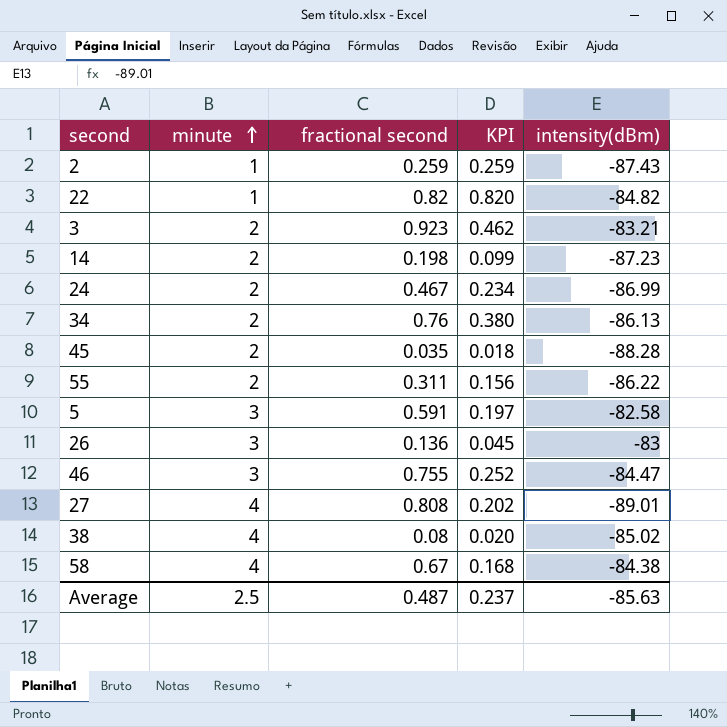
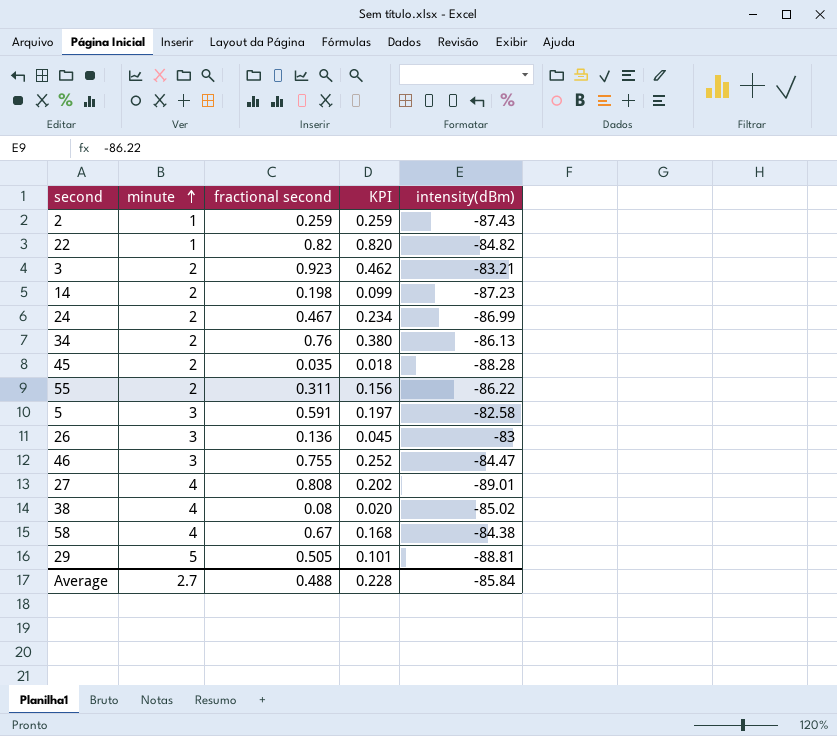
row 29: none -> 5 | 0.505 | 0.101 | -88.81
Average | minute: 2.5 -> 2.7
Average | fractional second: 0.487 -> 0.488
Average | KPI: 0.237 -> 0.228
Average | intensity(dBm): -85.63 -> -85.84

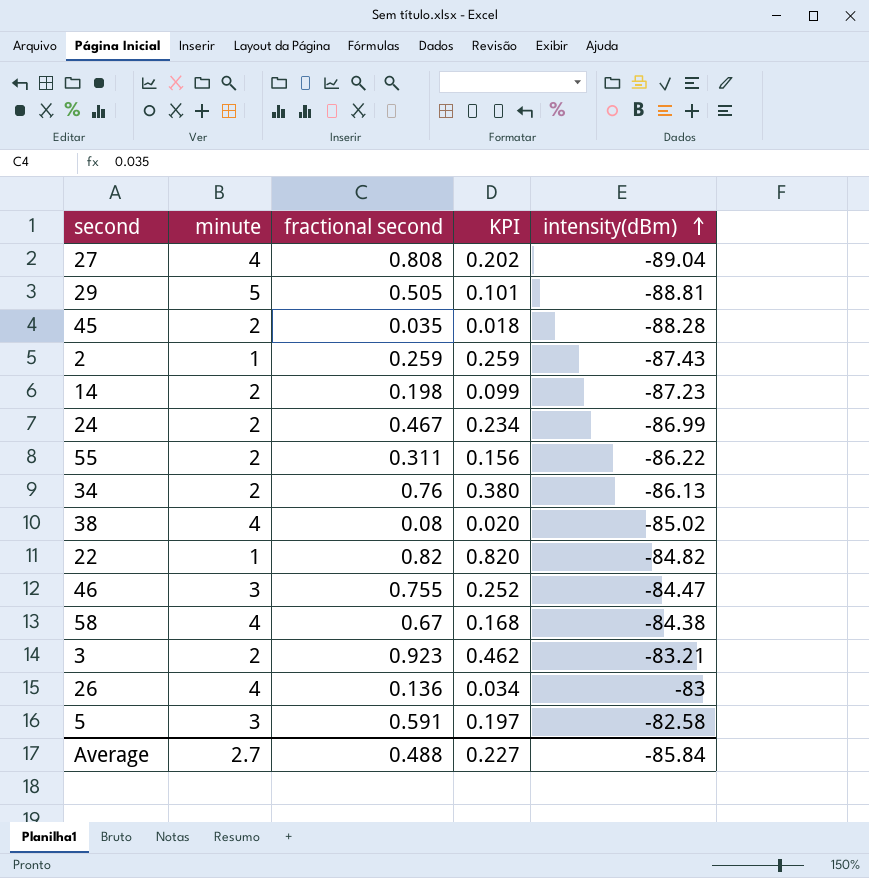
row order: minute ascending -> intensity(dBm) ascending
27 | intensity(dBm): -89.01 -> -89.04
26 | minute: 3 -> 4
26 | KPI: 0.045 -> 0.034
Average | KPI: 0.228 -> 0.227

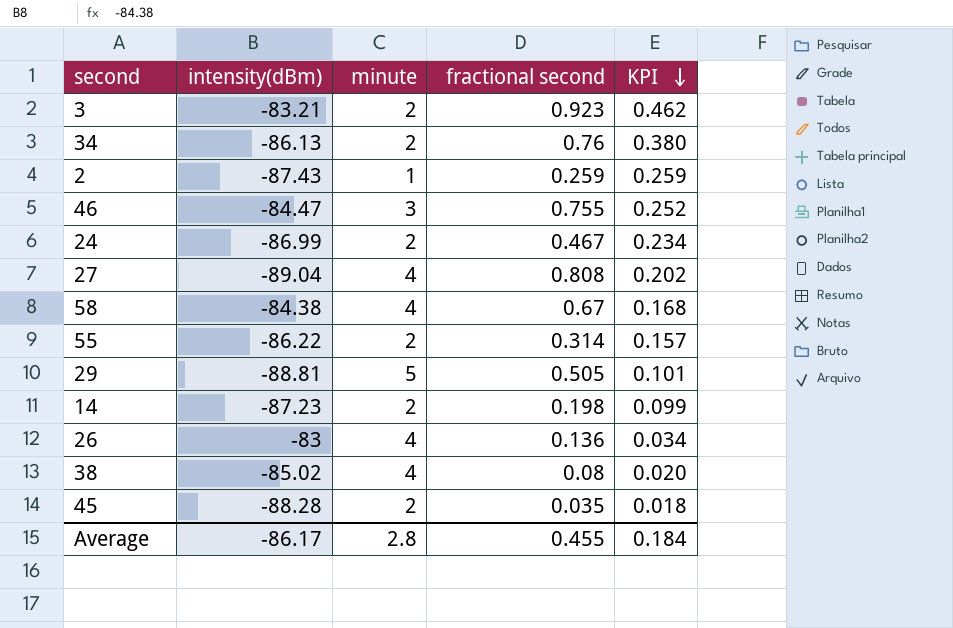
row order: intensity(dBm) ascending -> KPI descending
column intensity(dBm) | position: 5 -> 2
row 22: 1 | 0.82 | 0.820 | -84.82 -> none
row 5: 3 | 0.591 | 0.197 | -82.58 -> none
55 | fractional second: 0.311 -> 0.314
55 | KPI: 0.156 -> 0.157
Average | intensity(dBm): -85.84 -> -86.17
Average | minute: 2.7 -> 2.8
Average | fractional second: 0.488 -> 0.455
Average | KPI: 0.227 -> 0.184

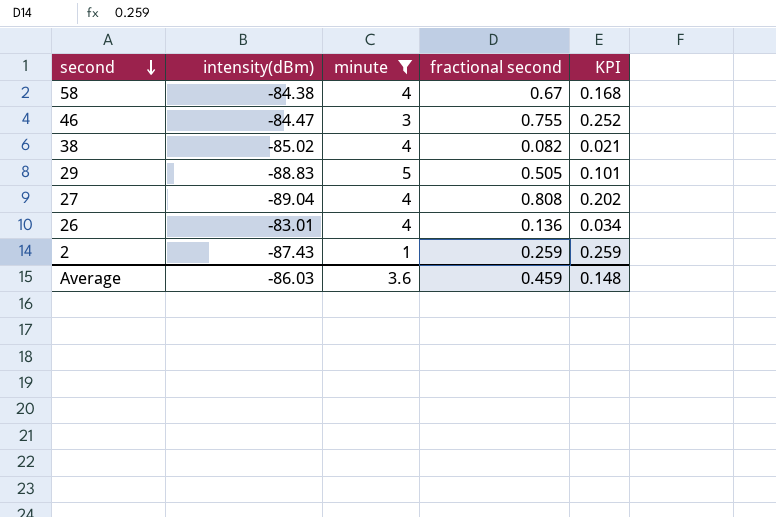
filter: none -> minute != 2
row order: KPI descending -> second descending
38 | fractional second: 0.08 -> 0.082
38 | KPI: 0.020 -> 0.021
29 | intensity(dBm): -88.81 -> -88.83
26 | intensity(dBm): -83 -> -83.01
Average | intensity(dBm): -86.17 -> -86.03
Average | minute: 2.8 -> 3.6
Average | fractional second: 0.455 -> 0.459
Average | KPI: 0.184 -> 0.148

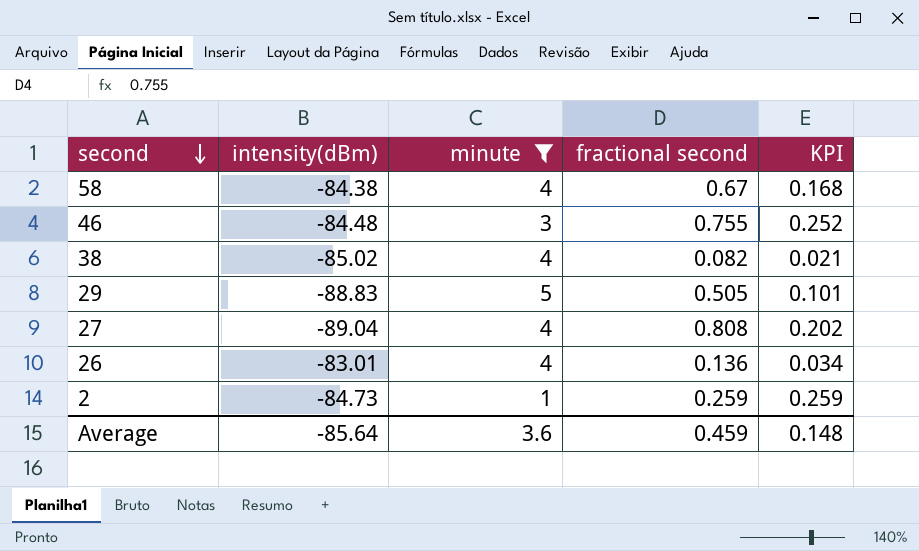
46 | intensity(dBm): -84.47 -> -84.48
2 | intensity(dBm): -87.43 -> -84.73
Average | intensity(dBm): -86.03 -> -85.64

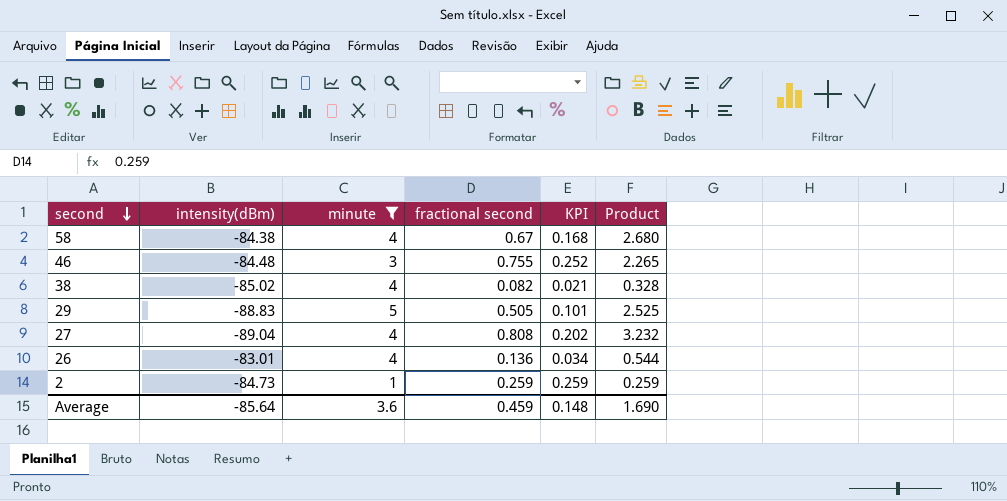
column Product | formula: none -> [minute] * [fractional second]

